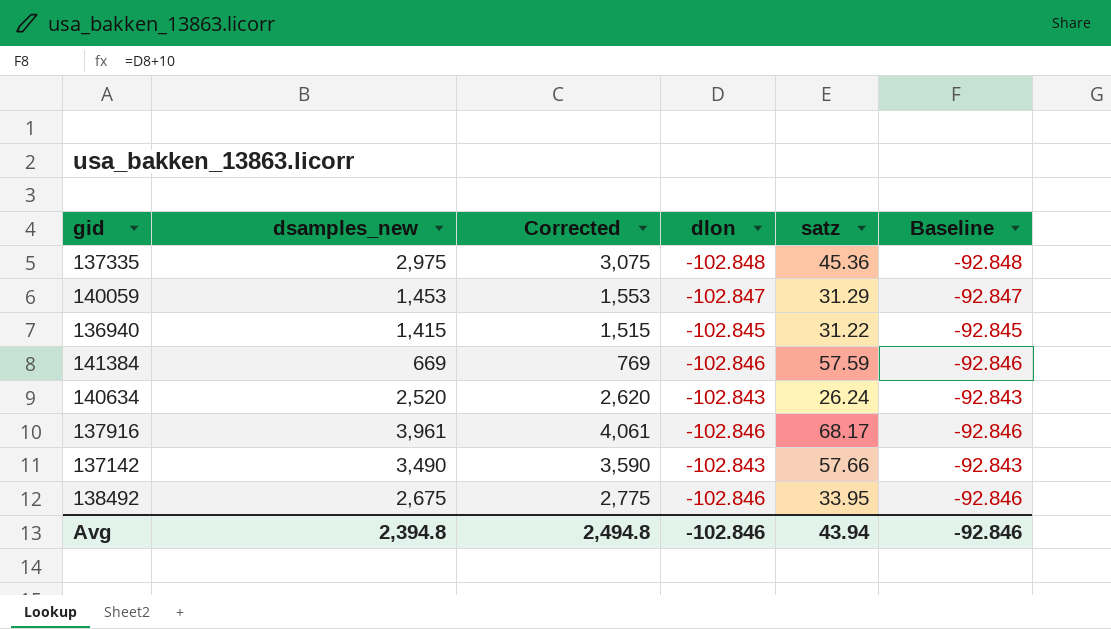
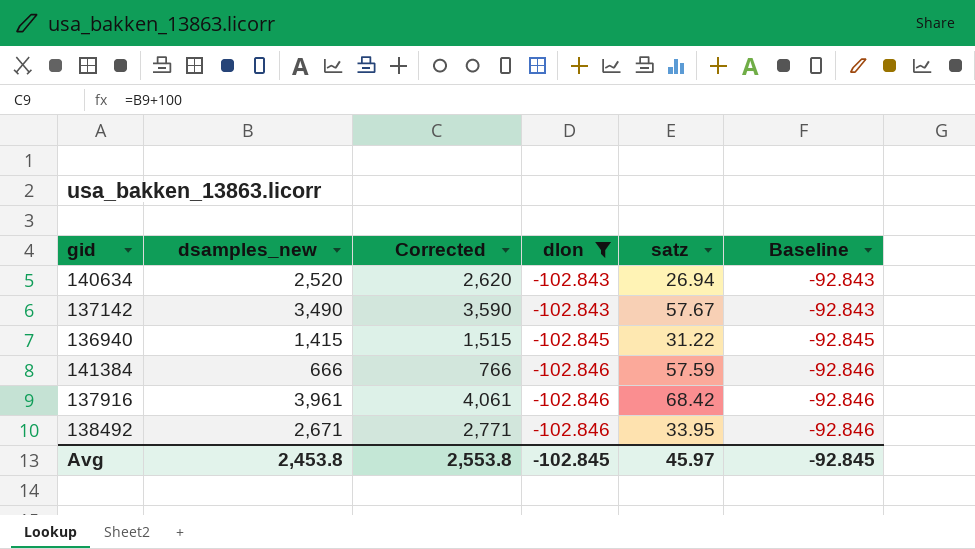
filter: none -> dlon >= -102.846
row order: none -> dlon descending
140634 | satz: 26.24 -> 26.94
137142 | satz: 57.66 -> 57.67
141384 | dsamples_new: 669 -> 666
141384 | Corrected: 769 -> 766
137916 | satz: 68.17 -> 68.42
138492 | dsamples_new: 2,675 -> 2,671
138492 | Corrected: 2,775 -> 2,771
Avg | dsamples_new: 2,394.8 -> 2,453.8
Avg | Corrected: 2,494.8 -> 2,553.8
Avg | dlon: -102.846 -> -102.845
Avg | satz: 43.94 -> 45.97
Avg | Baseline: -92.846 -> -92.845

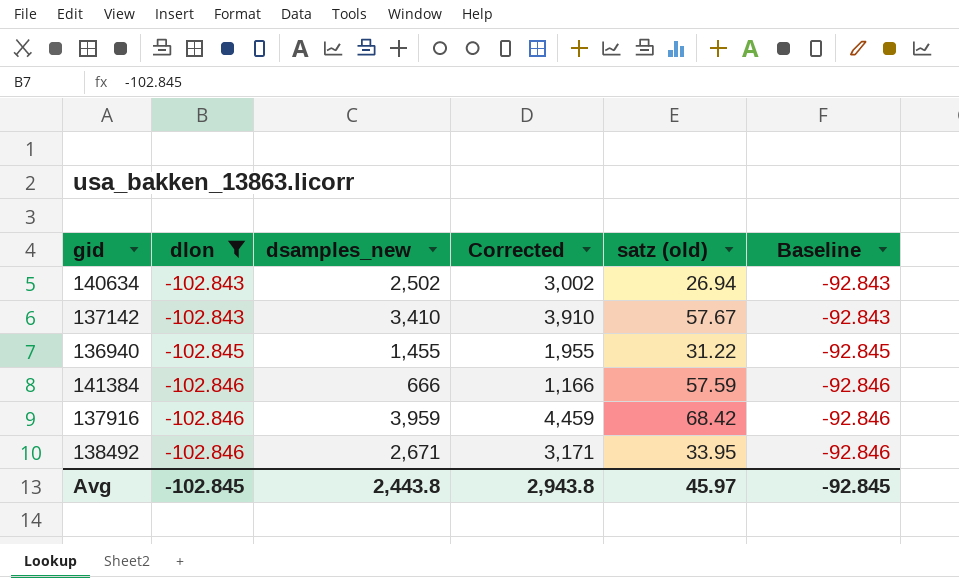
column dlon | position: 4 -> 2
column Corrected | formula: [dsamples_new] + 100 -> [dsamples_new] + 500
column name: satz -> satz (old)
140634 | dsamples_new: 2,520 -> 2,502
137142 | dsamples_new: 3,490 -> 3,410
136940 | dsamples_new: 1,415 -> 1,455
137916 | dsamples_new: 3,961 -> 3,959
Avg | dsamples_new: 2,453.8 -> 2,443.8
Avg | Corrected: 2,553.8 -> 2,943.8

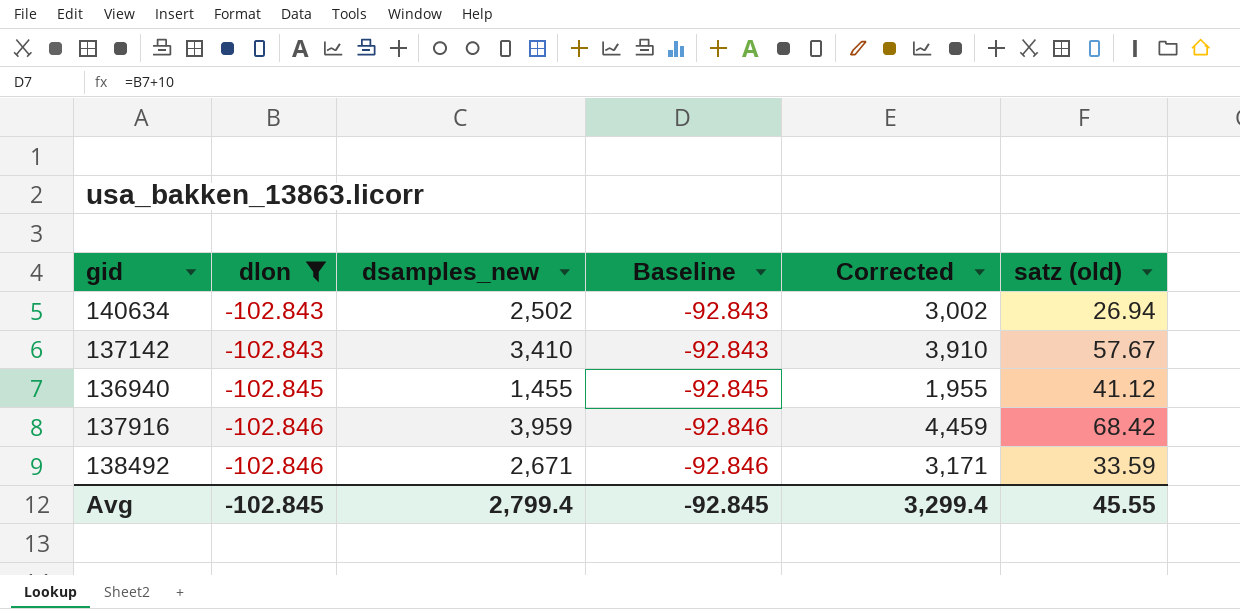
column Baseline | position: 6 -> 4
row 141384: -102.846 | 666 | 1,166 | 57.59 | -92.846 -> none
136940 | satz (old): 31.22 -> 41.12
138492 | satz (old): 33.95 -> 33.59
Avg | dsamples_new: 2,443.8 -> 2,799.4
Avg | Corrected: 2,943.8 -> 3,299.4
Avg | satz (old): 45.97 -> 45.55

